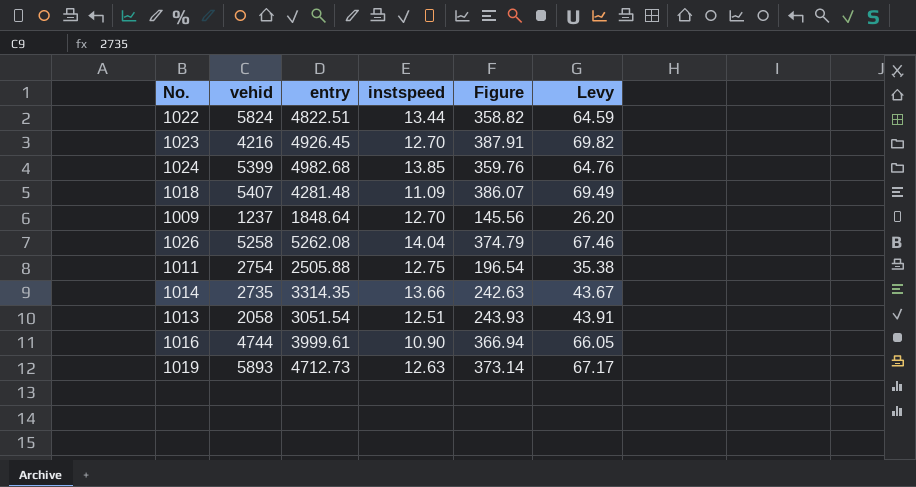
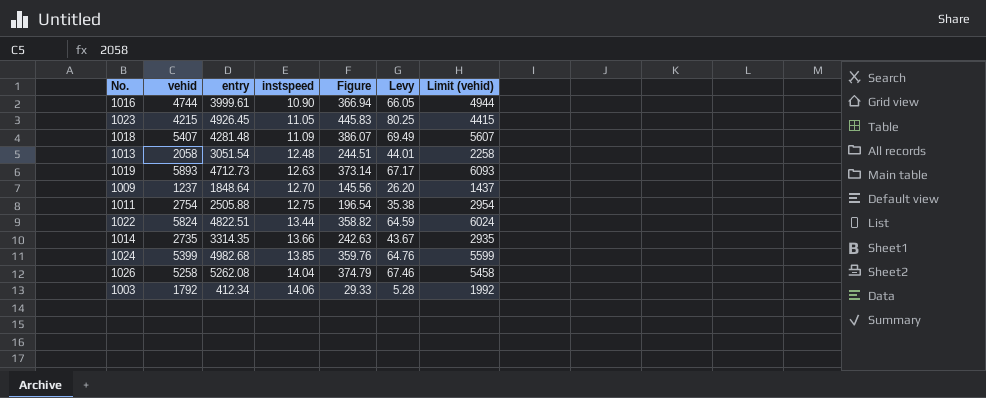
row order: none -> instspeed ascending
column Limit (vehid) | formula: none -> [vehid] + 200
1023 | vehid: 4216 -> 4215
1023 | instspeed: 12.70 -> 11.05
1023 | Figure: 387.91 -> 445.83
1023 | Levy: 69.82 -> 80.25
1013 | instspeed: 12.51 -> 12.48
1013 | Figure: 243.93 -> 244.51
1013 | Levy: 43.91 -> 44.01
row 1003: none -> 1792 | 412.34 | 14.06 | 29.33 | 5.28 | 1992

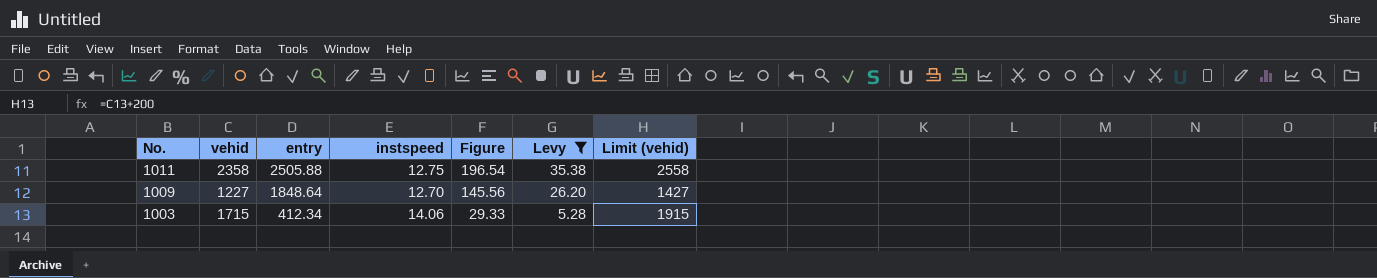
filter: none -> Levy <= 35.38
row order: instspeed ascending -> No. descending
1011 | vehid: 2754 -> 2358
1011 | Limit (vehid): 2954 -> 2558
1009 | vehid: 1237 -> 1227
1009 | Limit (vehid): 1437 -> 1427
1003 | vehid: 1792 -> 1715
1003 | Limit (vehid): 1992 -> 1915

